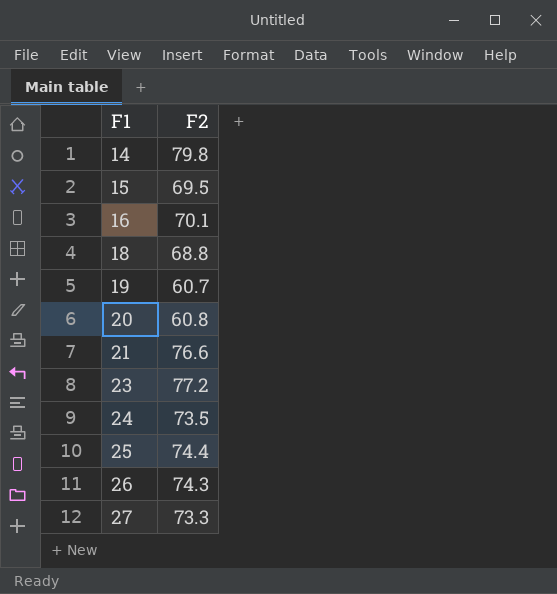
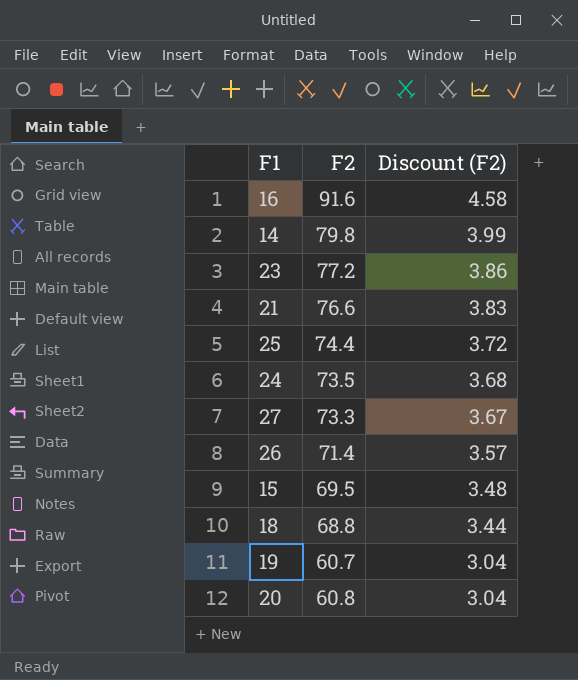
row order: F1 ascending -> Discount (F2) descending
column Discount (F2) | formula: none -> [F2] * 0.05
16 | F2: 70.1 -> 91.6
26 | F2: 74.3 -> 71.4

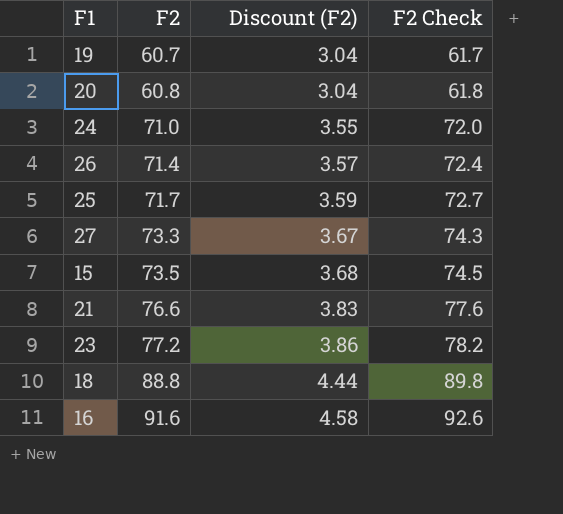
row order: Discount (F2) descending -> F2 ascending
column F2 Check | formula: none -> [F2] + 1
row 14: 79.8 | 3.99 -> none
24 | F2: 73.5 -> 71.0
24 | Discount (F2): 3.68 -> 3.55
25 | F2: 74.4 -> 71.7
25 | Discount (F2): 3.72 -> 3.59
15 | F2: 69.5 -> 73.5
15 | Discount (F2): 3.48 -> 3.68
18 | F2: 68.8 -> 88.8
18 | Discount (F2): 3.44 -> 4.44

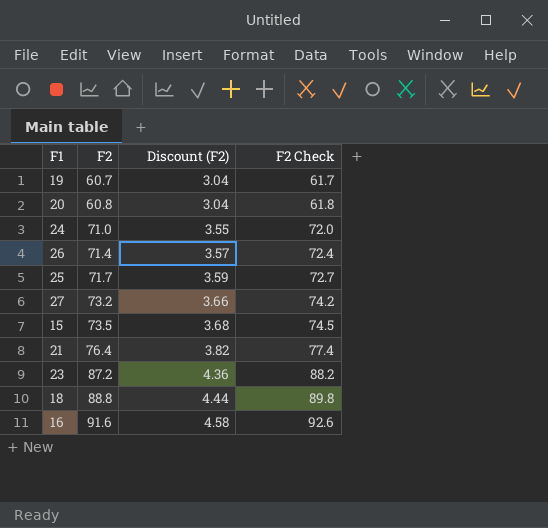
27 | F2: 73.3 -> 73.2
27 | Discount (F2): 3.67 -> 3.66
27 | F2 Check: 74.3 -> 74.2
21 | F2: 76.6 -> 76.4
21 | Discount (F2): 3.83 -> 3.82
21 | F2 Check: 77.6 -> 77.4
23 | F2: 77.2 -> 87.2
23 | Discount (F2): 3.86 -> 4.36
23 | F2 Check: 78.2 -> 88.2

